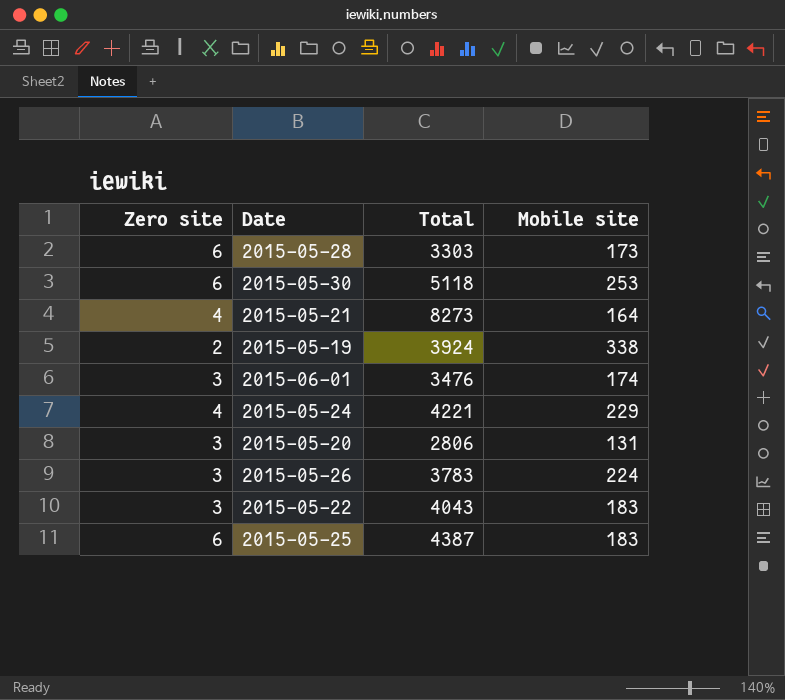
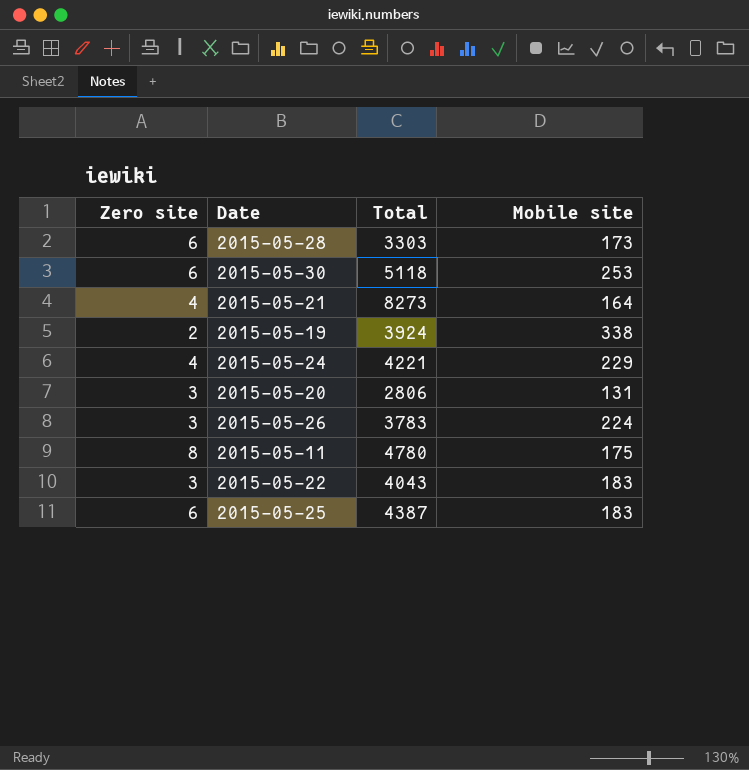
row 2015-06-01: 3 | 3476 | 174 -> none
row 2015-05-11: none -> 8 | 4780 | 175

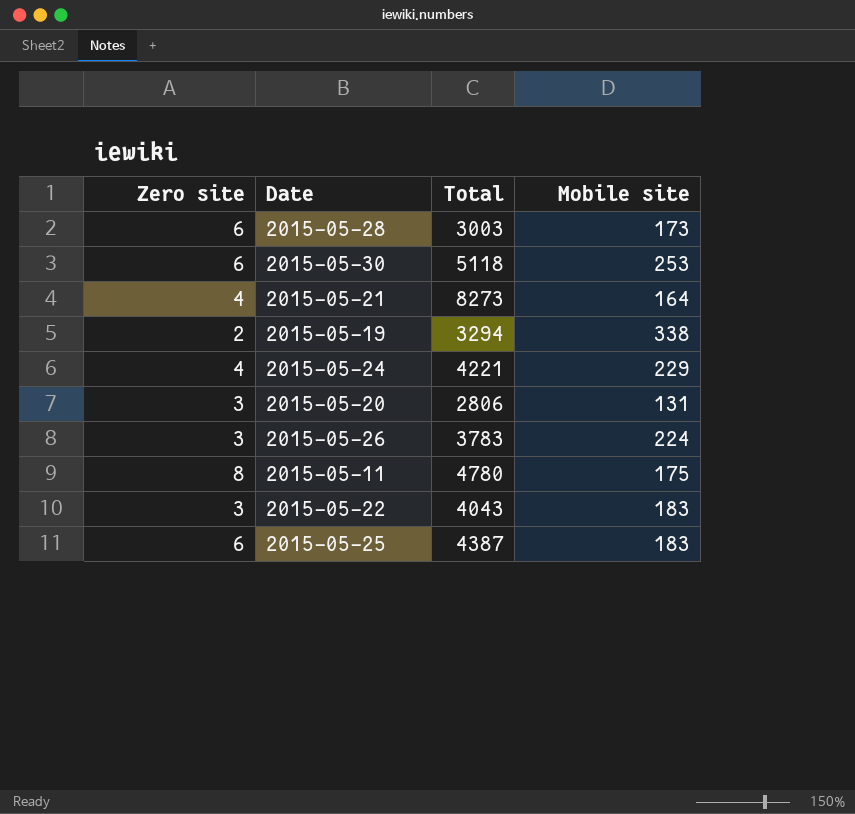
2015-05-28 | Total: 3303 -> 3003
2015-05-19 | Total: 3924 -> 3294

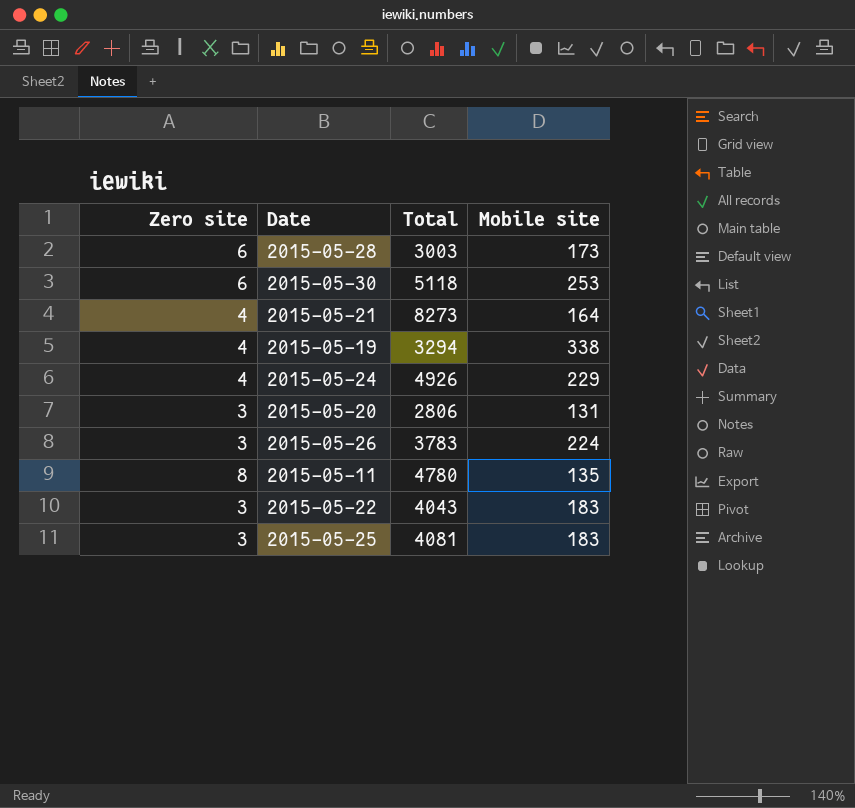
2015-05-19 | Zero site: 2 -> 4
2015-05-24 | Total: 4221 -> 4926
2015-05-11 | Mobile site: 175 -> 135
2015-05-25 | Zero site: 6 -> 3
2015-05-25 | Total: 4387 -> 4081

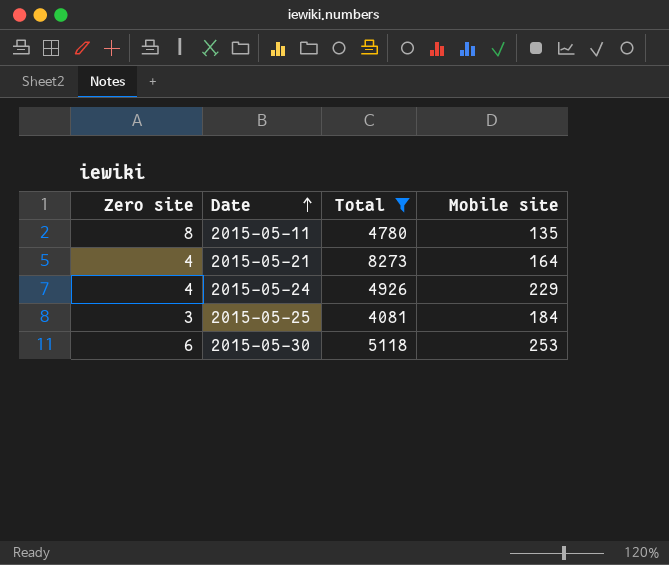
filter: none -> Total >= 4081
row order: none -> Date ascending
2015-05-25 | Mobile site: 183 -> 184

